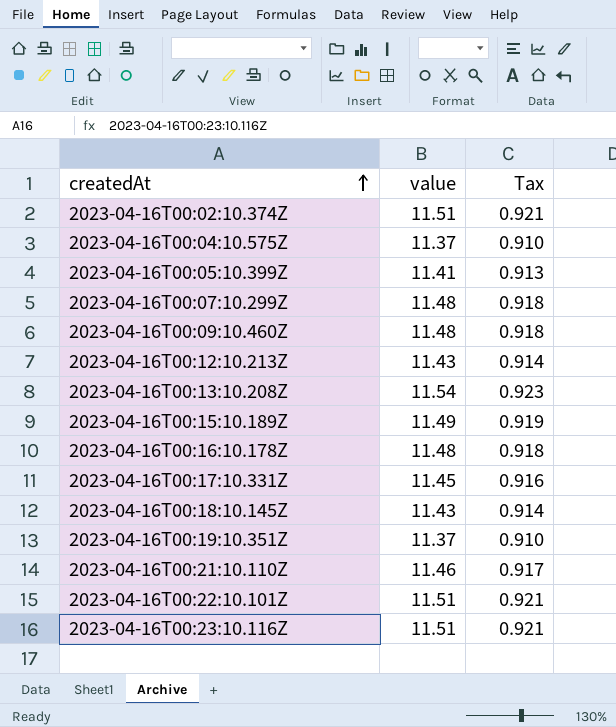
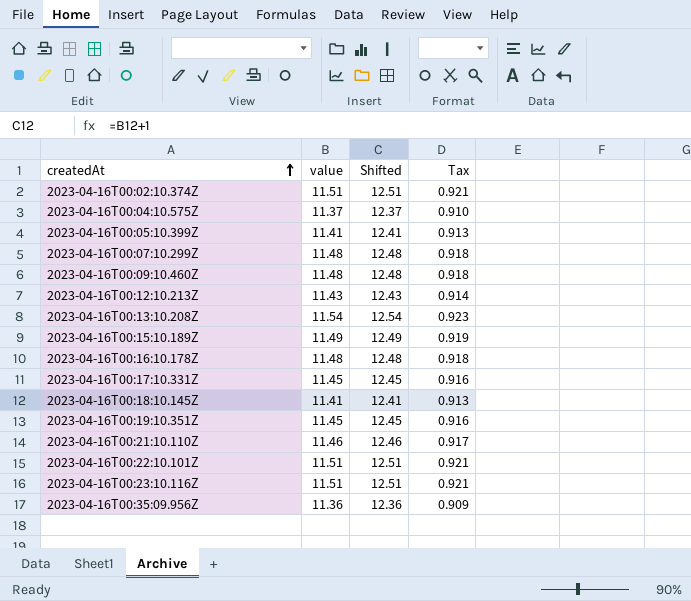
column Shifted | formula: none -> [value] + 1
2023-04-16T00:18:10.145Z | value: 11.43 -> 11.41
2023-04-16T00:18:10.145Z | Tax: 0.914 -> 0.913
2023-04-16T00:19:10.351Z | value: 11.37 -> 11.45
2023-04-16T00:19:10.351Z | Tax: 0.910 -> 0.916
row 2023-04-16T00:35:09.956Z: none -> 11.36 | 12.36 | 0.909

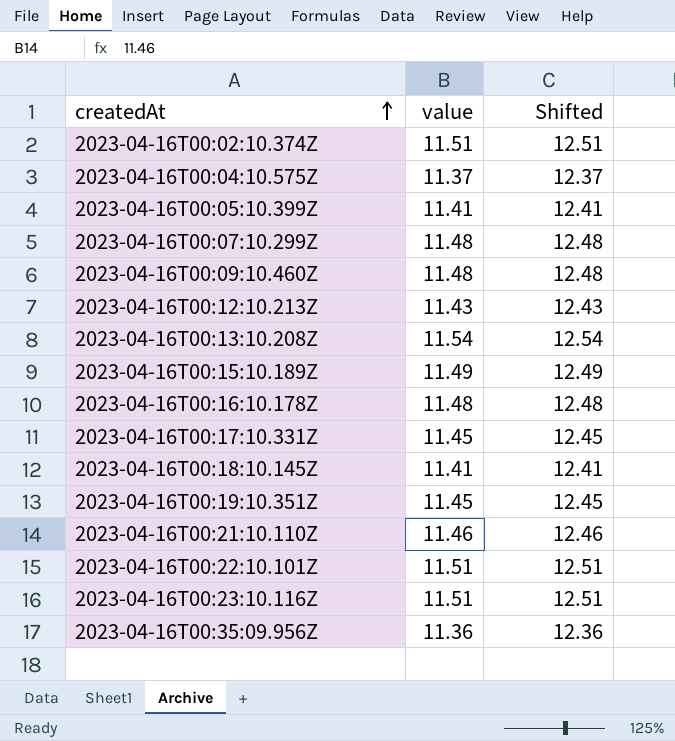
column Tax | formula: [value] * 0.08 -> none

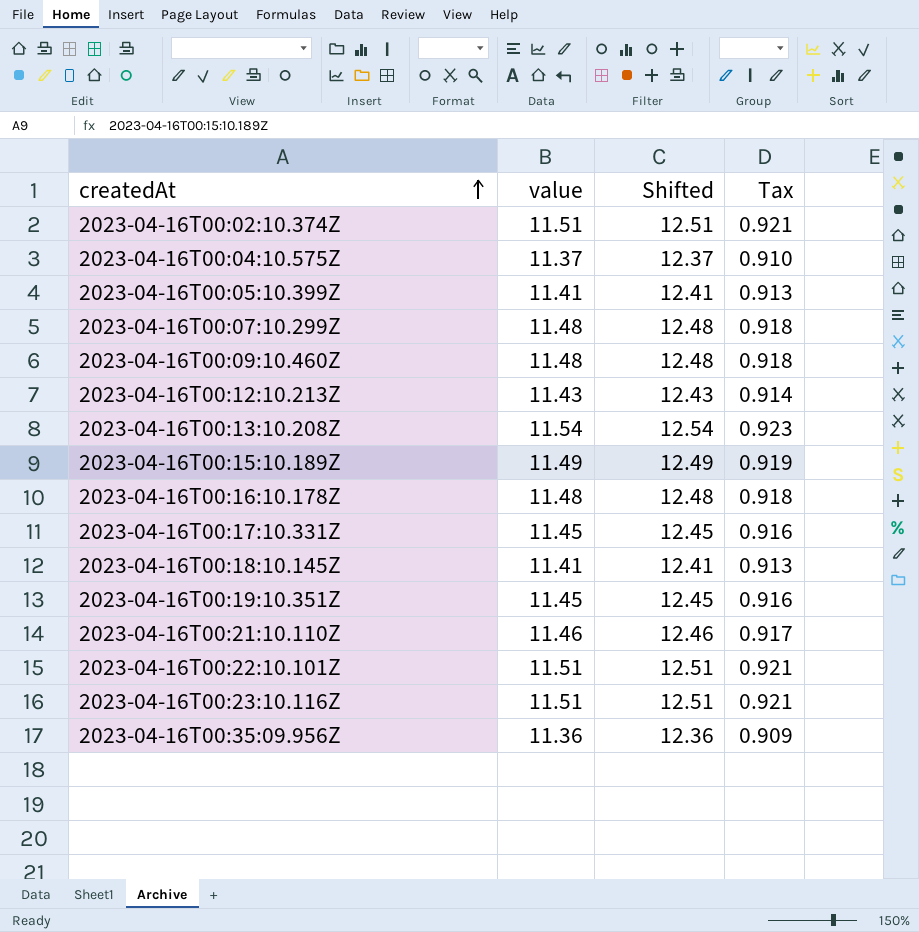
column Tax | formula: none -> [value] * 0.08

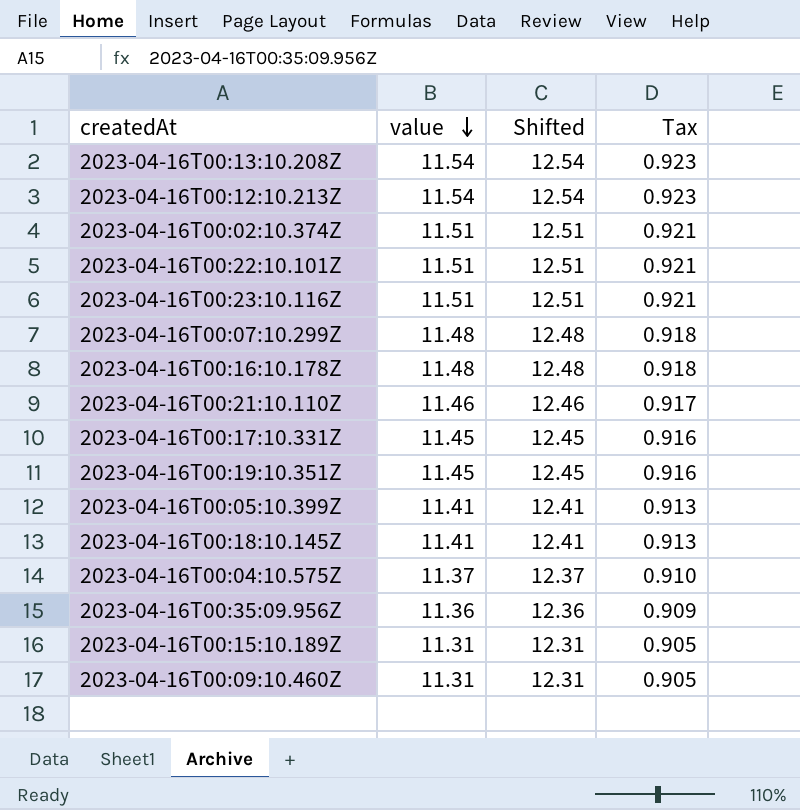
row order: createdAt ascending -> value descending
2023-04-16T00:12:10.213Z | value: 11.43 -> 11.54
2023-04-16T00:12:10.213Z | Shifted: 12.43 -> 12.54
2023-04-16T00:12:10.213Z | Tax: 0.914 -> 0.923
2023-04-16T00:15:10.189Z | value: 11.49 -> 11.31
2023-04-16T00:15:10.189Z | Shifted: 12.49 -> 12.31
2023-04-16T00:15:10.189Z | Tax: 0.919 -> 0.905
2023-04-16T00:09:10.460Z | value: 11.48 -> 11.31
2023-04-16T00:09:10.460Z | Shifted: 12.48 -> 12.31
2023-04-16T00:09:10.460Z | Tax: 0.918 -> 0.905

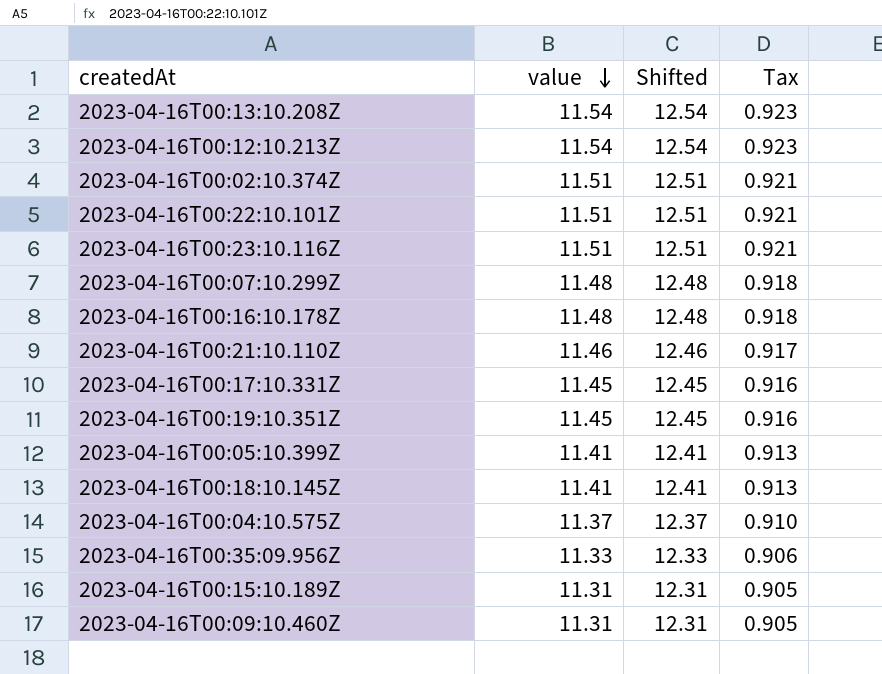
2023-04-16T00:35:09.956Z | value: 11.36 -> 11.33
2023-04-16T00:35:09.956Z | Shifted: 12.36 -> 12.33
2023-04-16T00:35:09.956Z | Tax: 0.909 -> 0.906

